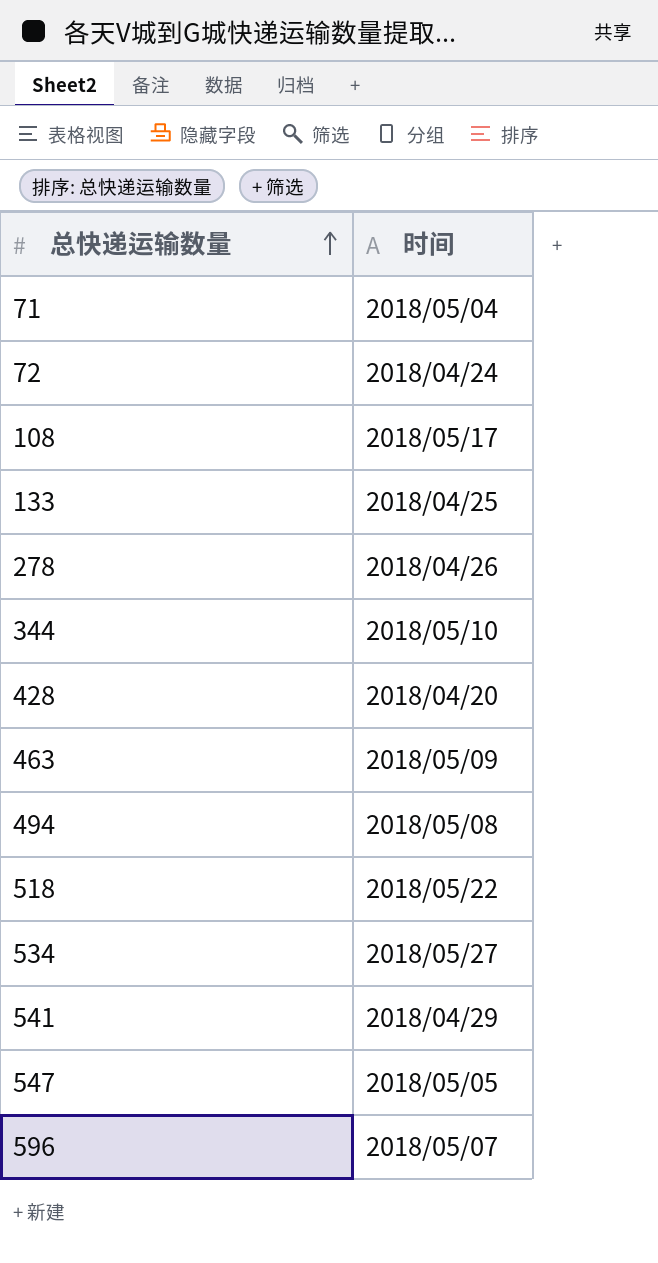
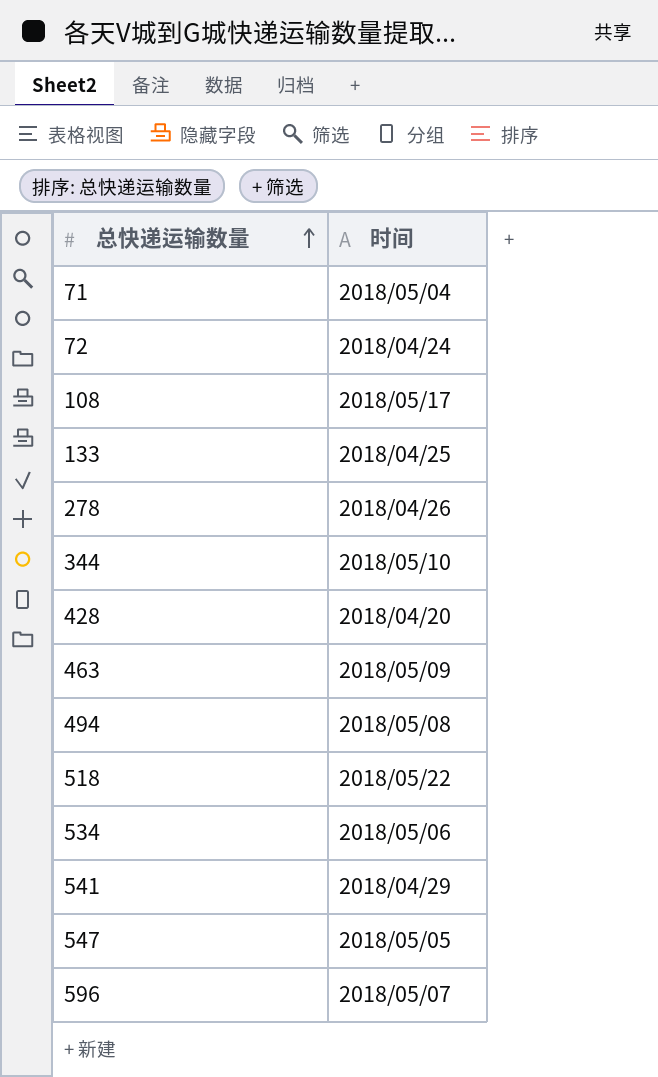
534 | 时间: 2018/05/27 -> 2018/05/06

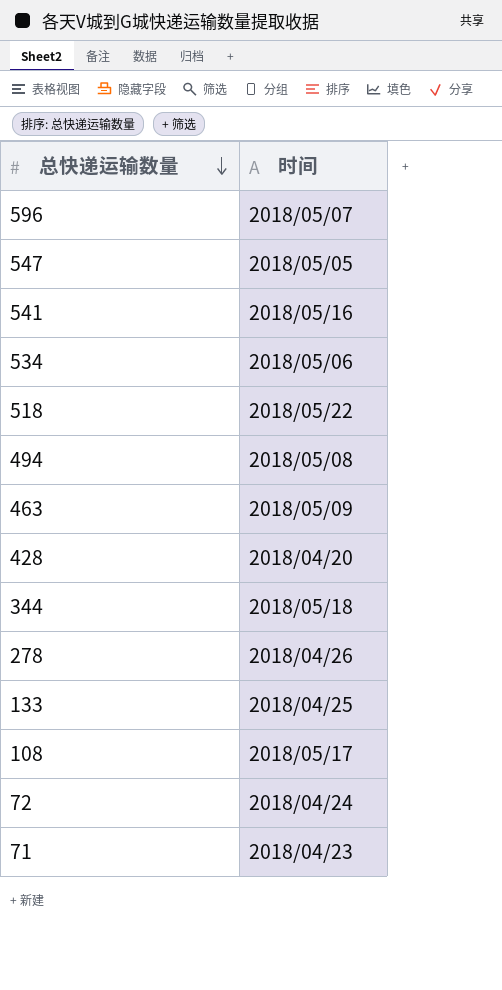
row order: 总快递运输数量 ascending -> 总快递运输数量 descending
541 | 时间: 2018/04/29 -> 2018/05/16
344 | 时间: 2018/05/10 -> 2018/05/18
71 | 时间: 2018/05/04 -> 2018/04/23

